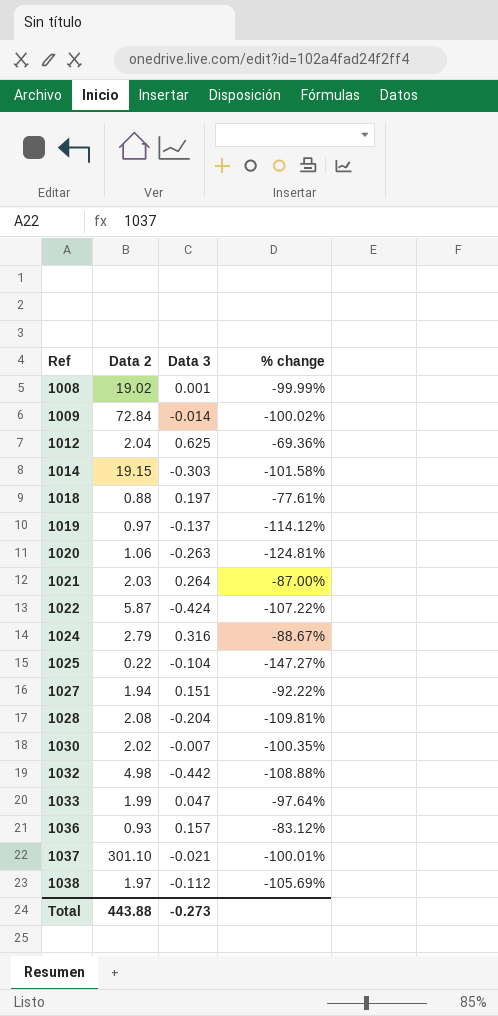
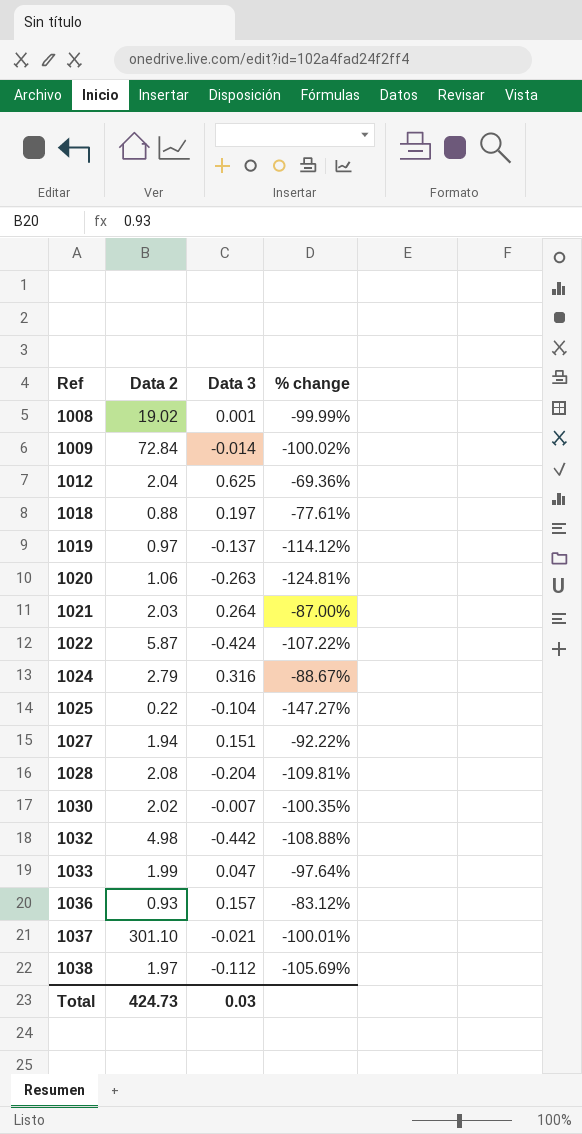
row 1014: 19.15 | -0.303 | -101.58% -> none
Total | Data 2: 443.88 -> 424.73
Total | Data 3: -0.273 -> 0.03

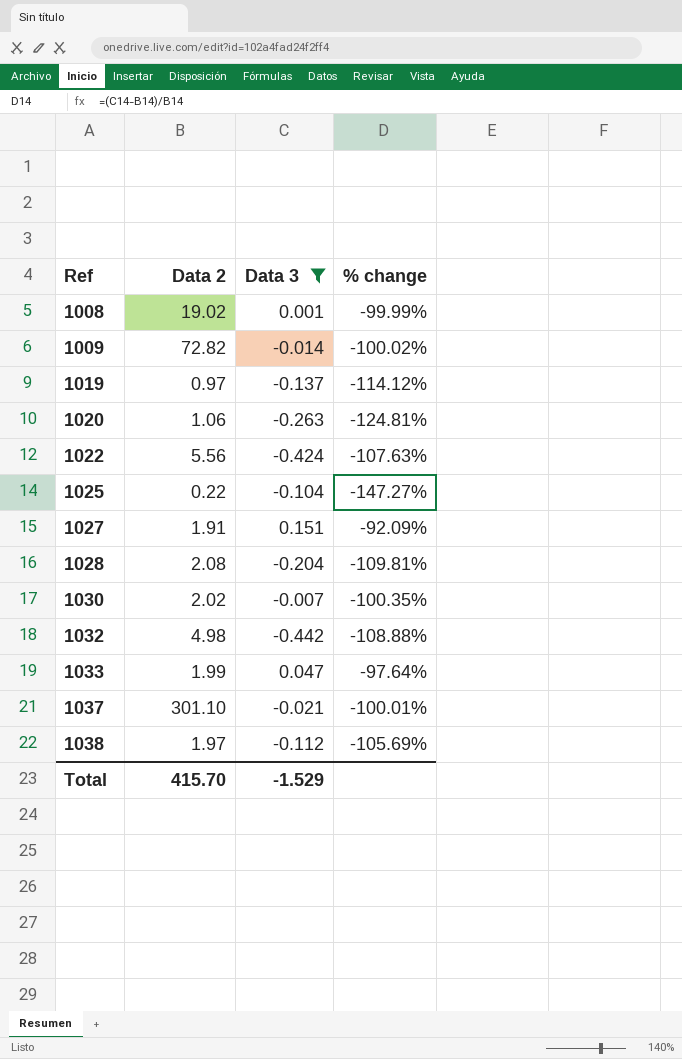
filter: none -> Data 3 <= 0.151
1009 | Data 2: 72.84 -> 72.82
1022 | Data 2: 5.87 -> 5.56
1022 | % change: -107.22% -> -107.63%
1027 | Data 2: 1.94 -> 1.91
1027 | % change: -92.22% -> -92.09%
Total | Data 2: 424.73 -> 415.70
Total | Data 3: 0.03 -> -1.529

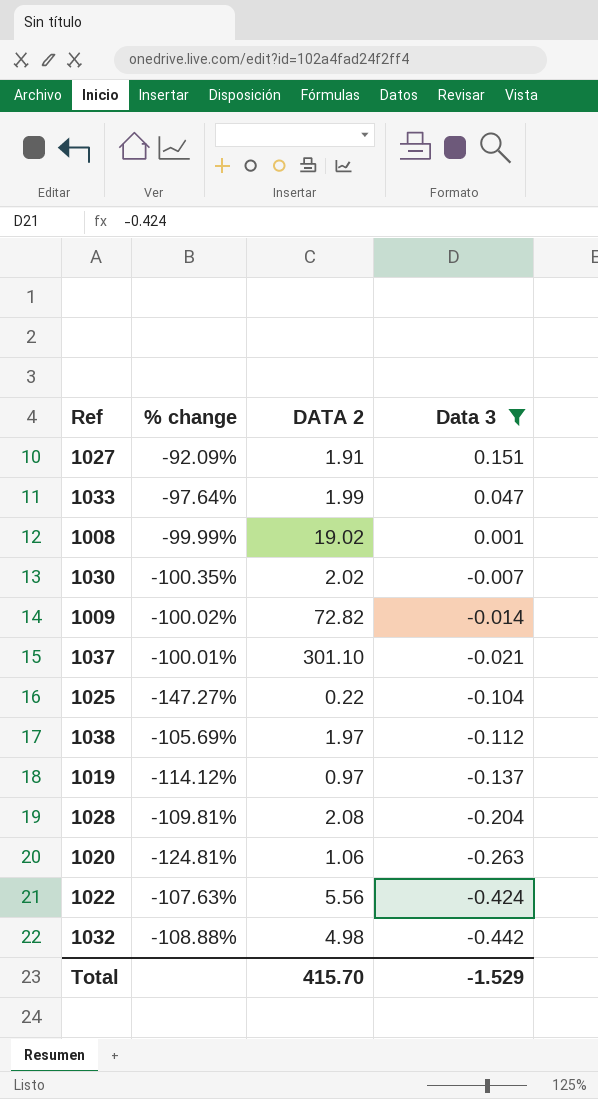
row order: Ref ascending -> Data 3 descending
column % change | position: 4 -> 2
column name: Data 2 -> DATA 2

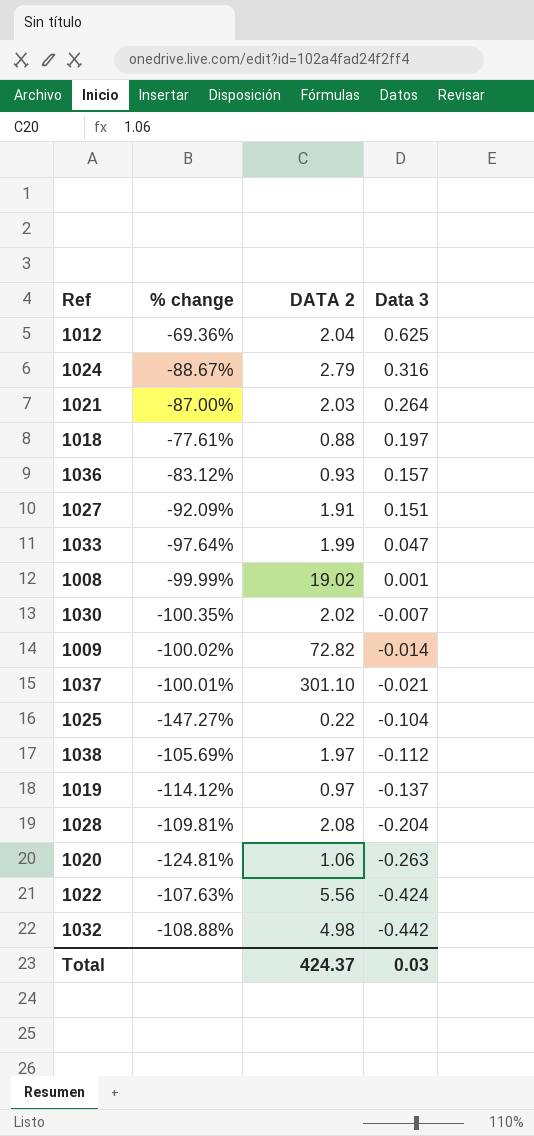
filter: Data 3 <= 0.151 -> none
Total | DATA 2: 415.70 -> 424.37
Total | Data 3: -1.529 -> 0.03

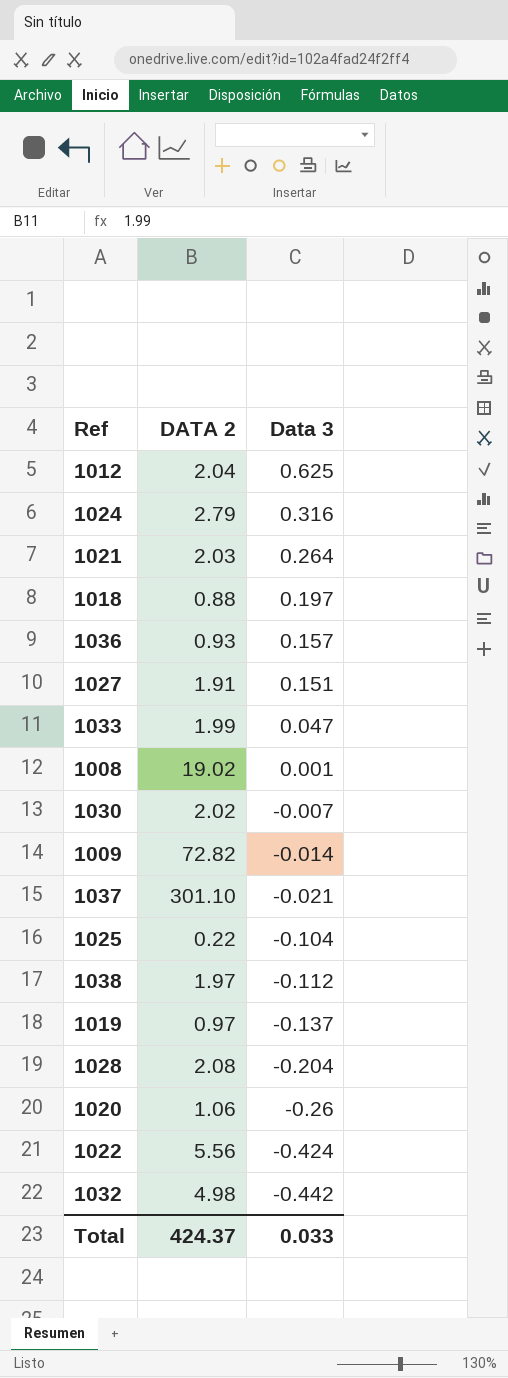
column % change | formula: ([Data 3] - [DATA 2]) / [DATA 2] -> none
1020 | Data 3: -0.263 -> -0.26
Total | Data 3: 0.03 -> 0.033

